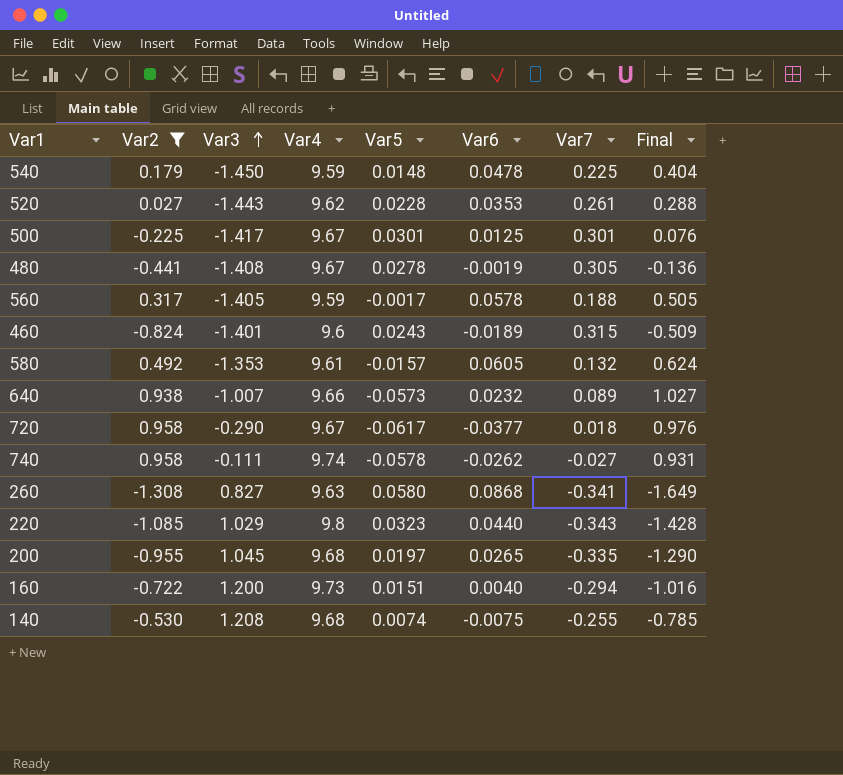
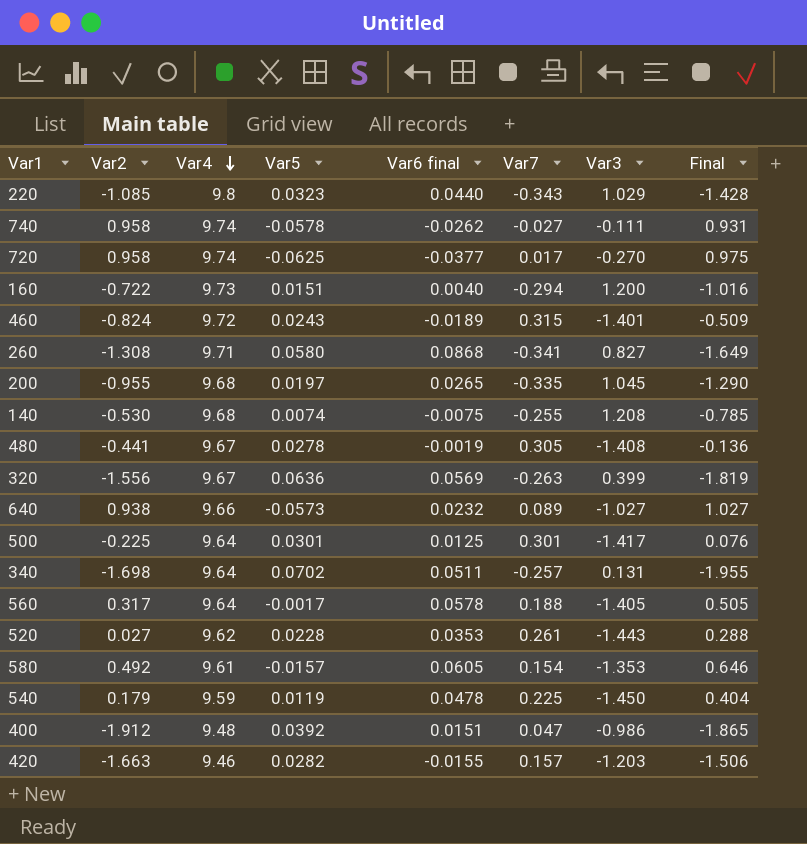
filter: Var2 >= -1.308 -> none
row order: Var3 ascending -> Var4 descending
column name: Var6 -> Var6 final
column Var3 | position: 3 -> 7
720 | Var4: 9.67 -> 9.74
720 | Var5: -0.0617 -> -0.0625
720 | Var7: 0.018 -> 0.017
720 | Var3: -0.290 -> -0.270
720 | Final: 0.976 -> 0.975
460 | Var4: 9.6 -> 9.72
260 | Var4: 9.63 -> 9.71
640 | Var3: -1.007 -> -1.027
500 | Var4: 9.67 -> 9.64
560 | Var4: 9.59 -> 9.64
580 | Var7: 0.132 -> 0.154
580 | Final: 0.624 -> 0.646
540 | Var5: 0.0148 -> 0.0119

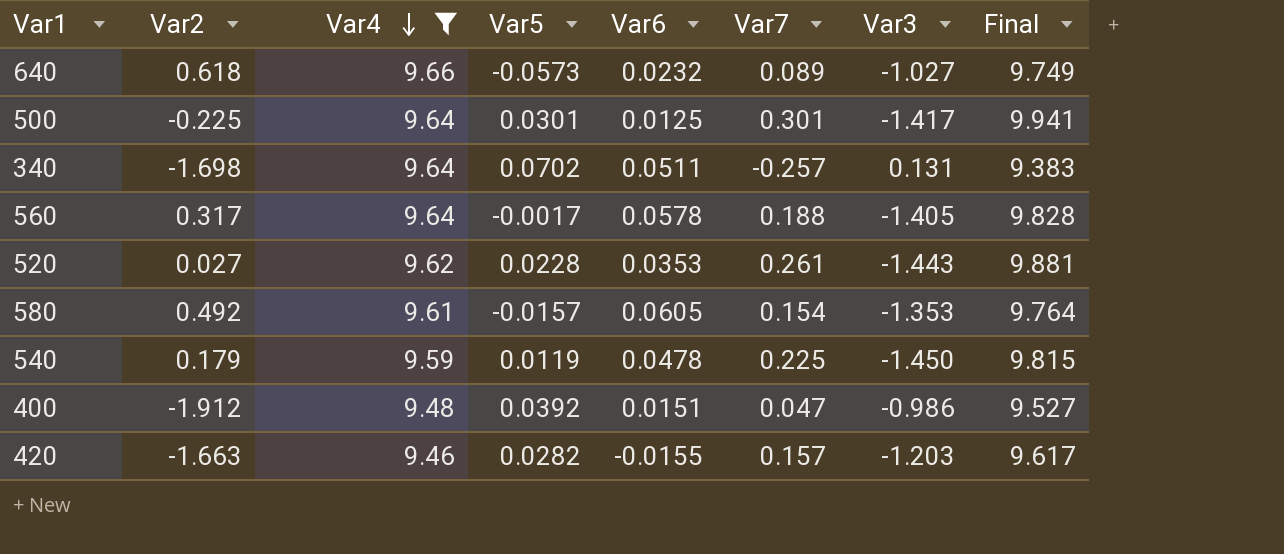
filter: none -> Var4 <= 9.66
column name: Var6 final -> Var6
column Final | formula: [Var2] + [Var7] -> [Var4] + [Var7]
640 | Var2: 0.938 -> 0.618

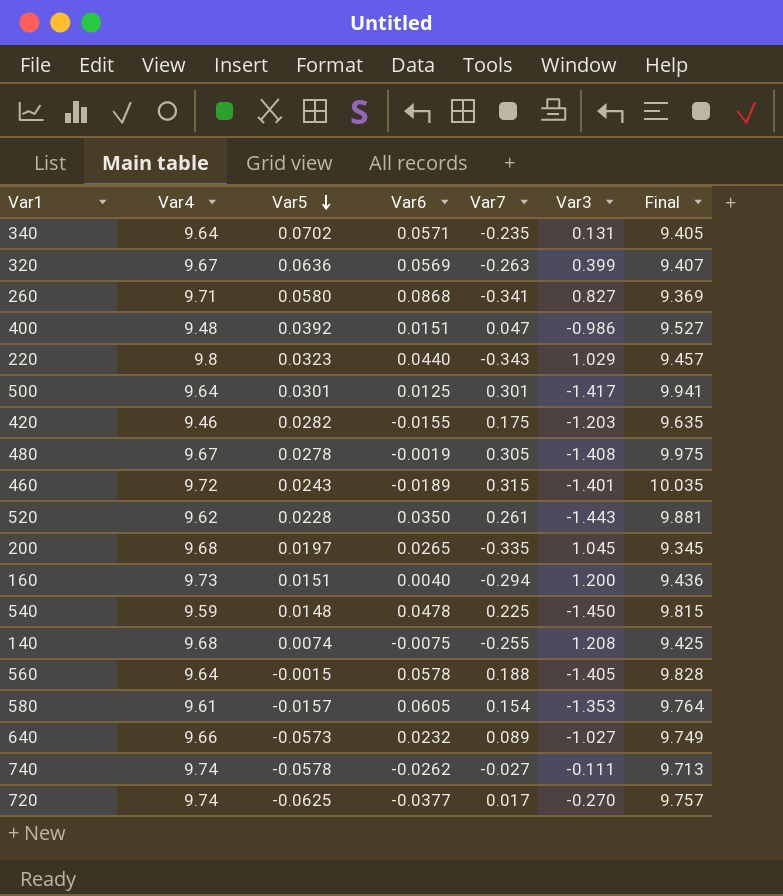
filter: Var4 <= 9.66 -> none
row order: Var4 descending -> Var5 descending
column Var2 | position: 2 -> none
340 | Var6: 0.0511 -> 0.0571
340 | Var7: -0.257 -> -0.235
340 | Final: 9.383 -> 9.405
420 | Var7: 0.157 -> 0.175
420 | Final: 9.617 -> 9.635
520 | Var6: 0.0353 -> 0.0350
540 | Var5: 0.0119 -> 0.0148
560 | Var5: -0.0017 -> -0.0015

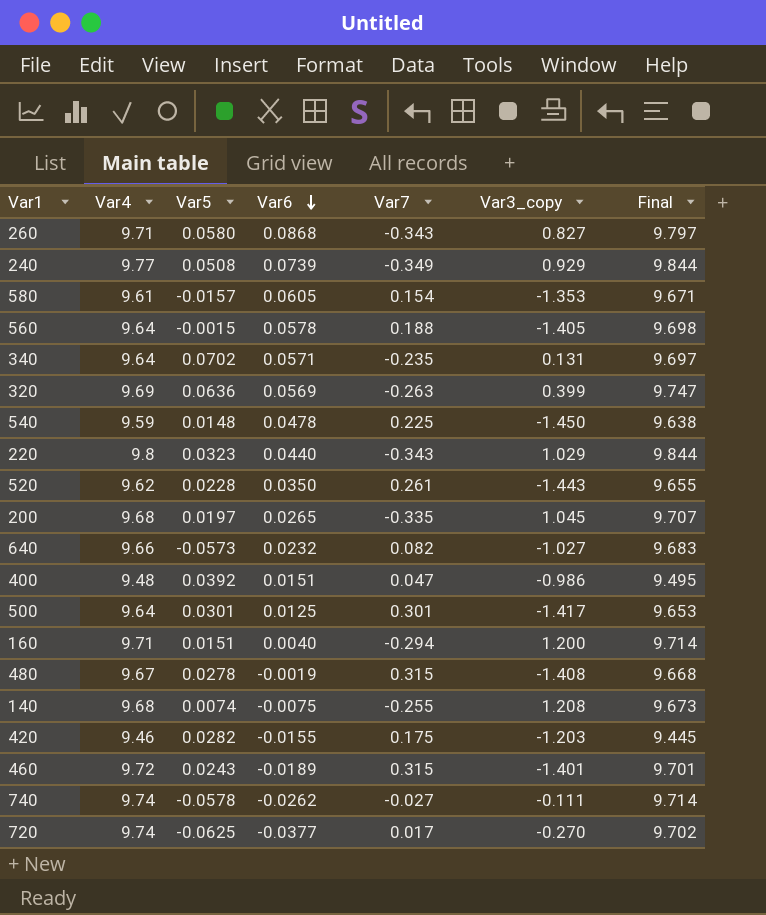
row order: Var5 descending -> Var6 descending
column name: Var3 -> Var3_copy
column Final | formula: [Var4] + [Var7] -> [Var4] + [Var6]
260 | Var7: -0.341 -> -0.343
row 240: none -> 9.77 | 0.0508 | 0.0739 | -0.349 | 0.929 | 9.844
320 | Var4: 9.67 -> 9.69
640 | Var7: 0.089 -> 0.082
160 | Var4: 9.73 -> 9.71
480 | Var7: 0.305 -> 0.315

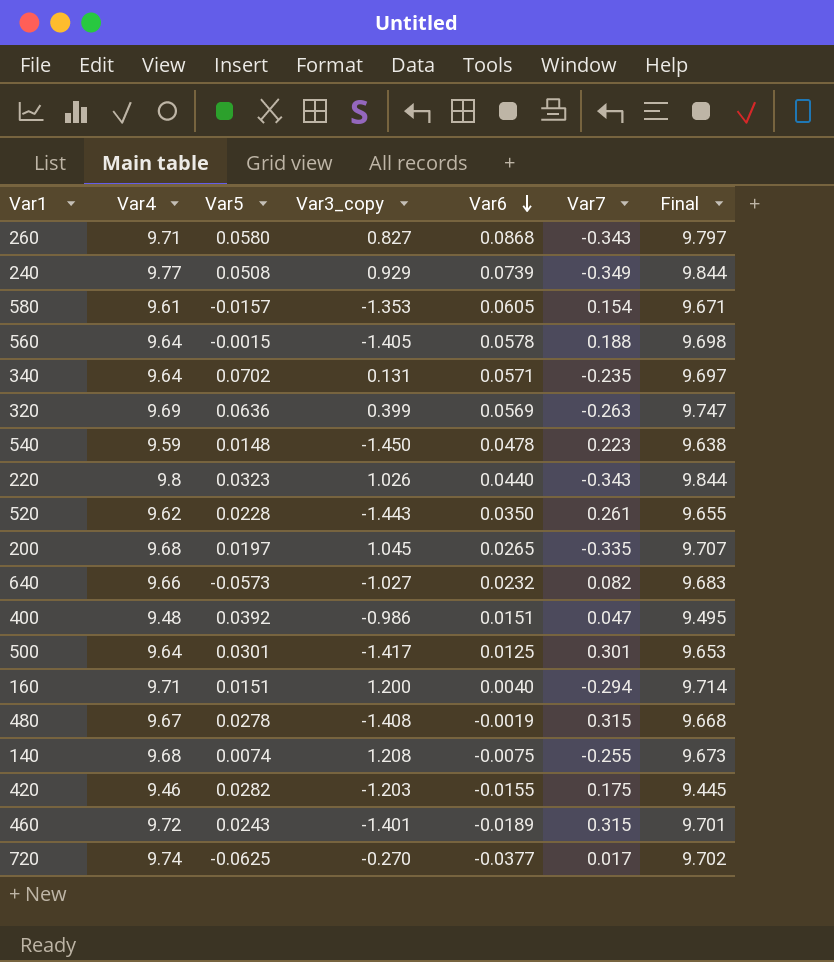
column Var3_copy | position: 6 -> 4
row 740: 9.74 | -0.0578 | -0.0262 | -0.027 | -0.111 | 9.714 -> none
540 | Var7: 0.225 -> 0.223
220 | Var3_copy: 1.029 -> 1.026

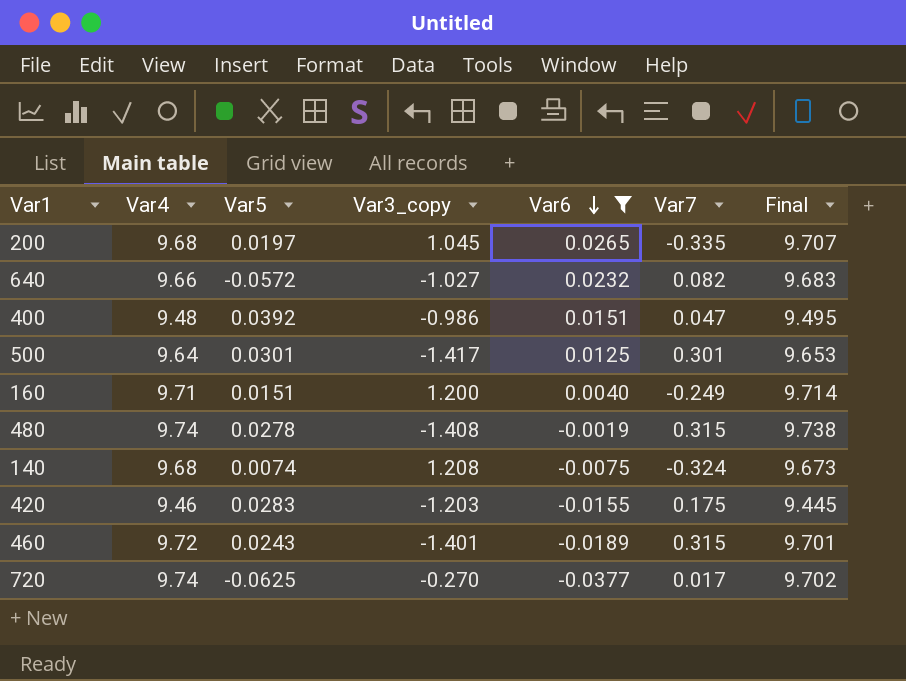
filter: none -> Var6 <= 0.0265
640 | Var5: -0.0573 -> -0.0572
160 | Var7: -0.294 -> -0.249
480 | Var4: 9.67 -> 9.74
480 | Final: 9.668 -> 9.738
140 | Var7: -0.255 -> -0.324
420 | Var5: 0.0282 -> 0.0283

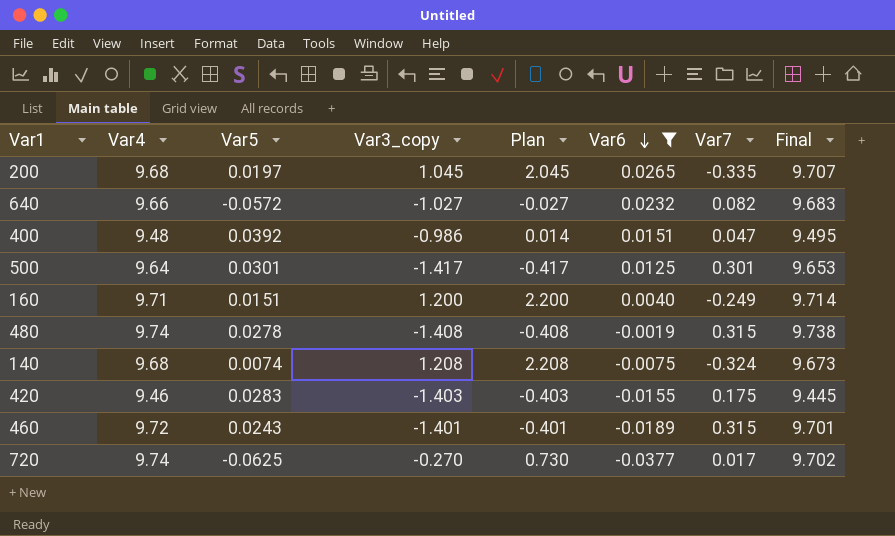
column Plan | formula: none -> [Var3_copy] + 1
420 | Var3_copy: -1.203 -> -1.403

